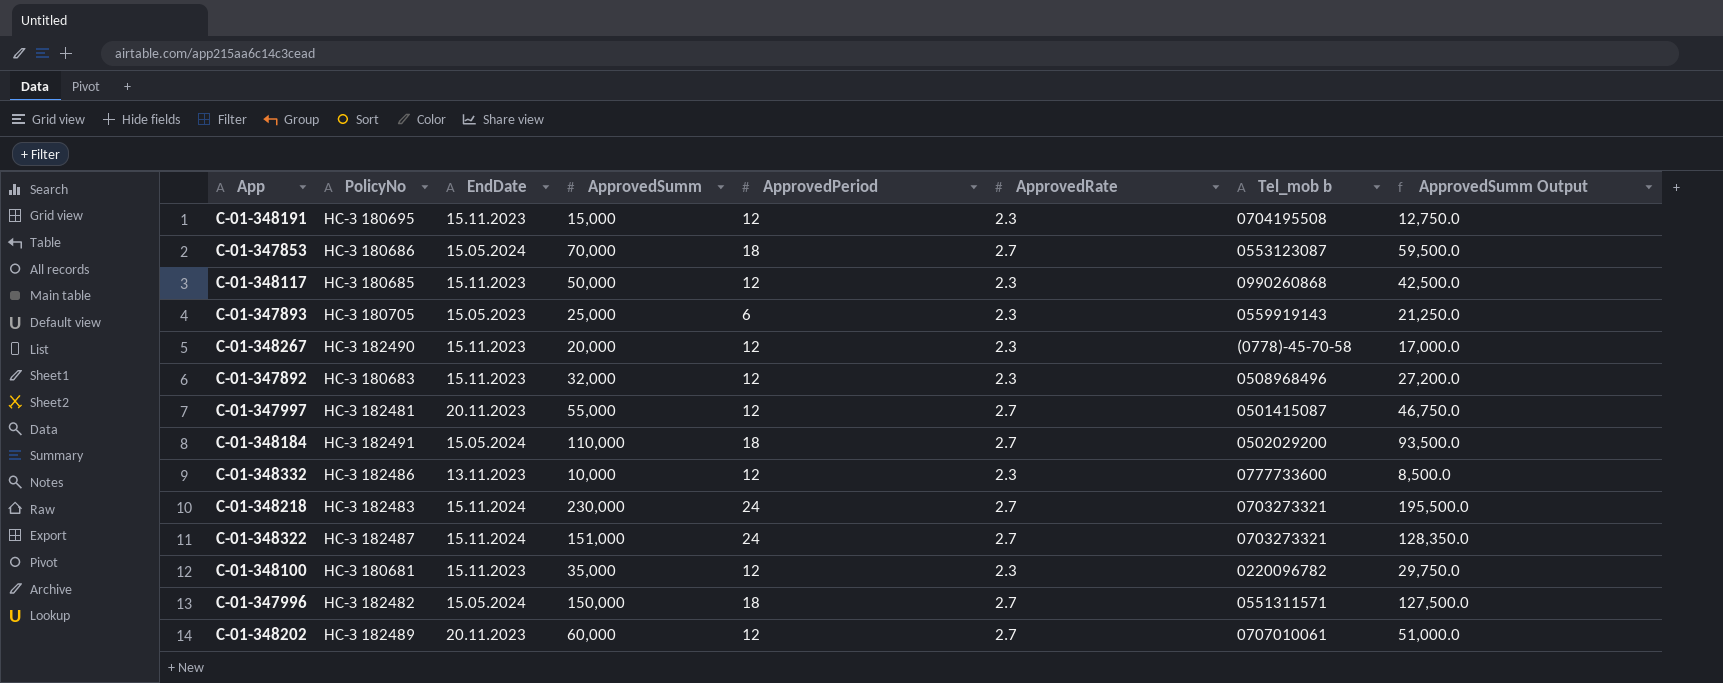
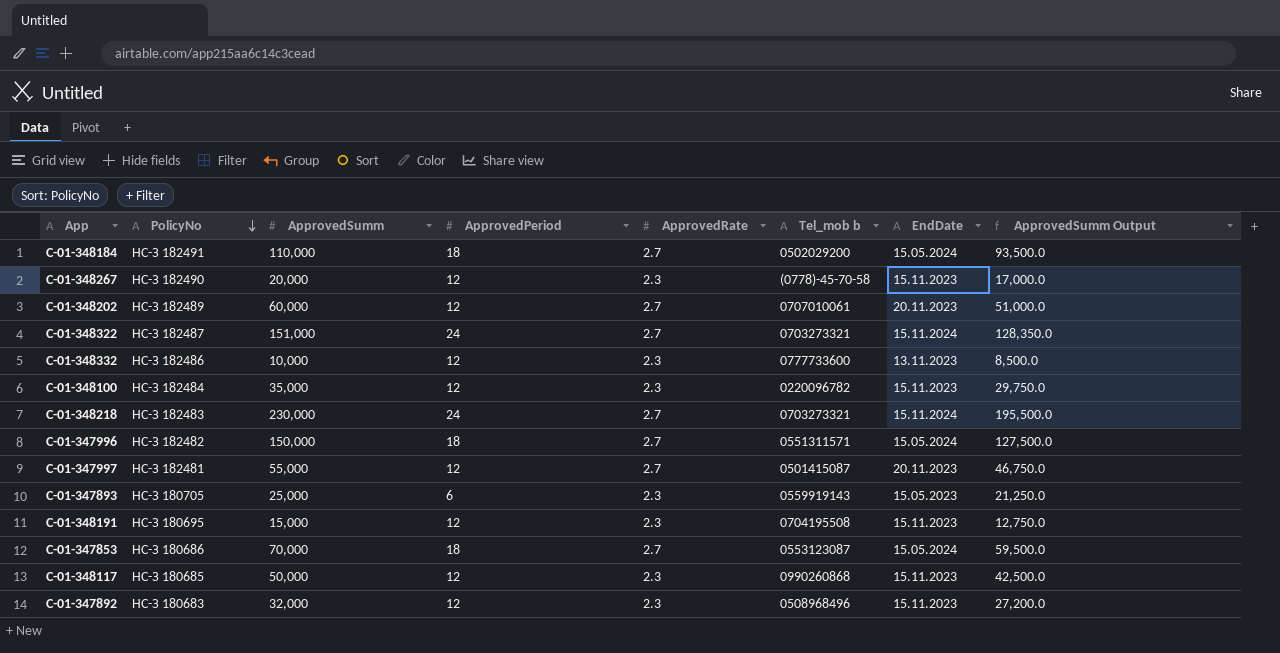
row order: none -> PolicyNo descending
column EndDate | position: 3 -> 7
C-01-348100 | PolicyNo: НС-З 180681 -> НС-З 182484

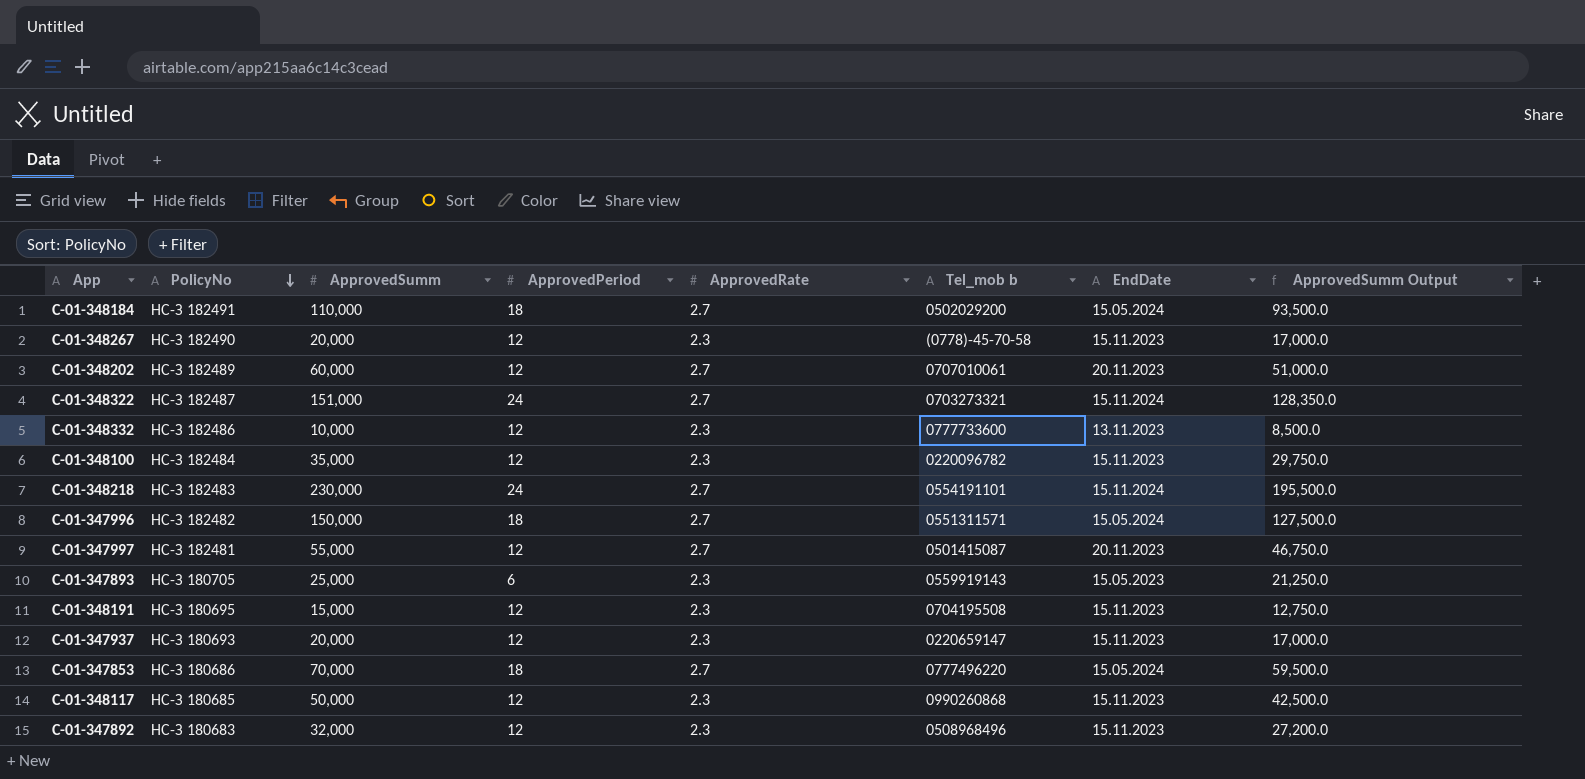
C-01-348218 | Tel_mob b: 0703273321 -> 0554191101
row C-01-347937: none -> НС-З 180693 | 20,000 | 12 | 2.3 | 0220659147 | 15.11.2023 | 17,000.0
C-01-347853 | Tel_mob b: 0553123087 -> 0777496220

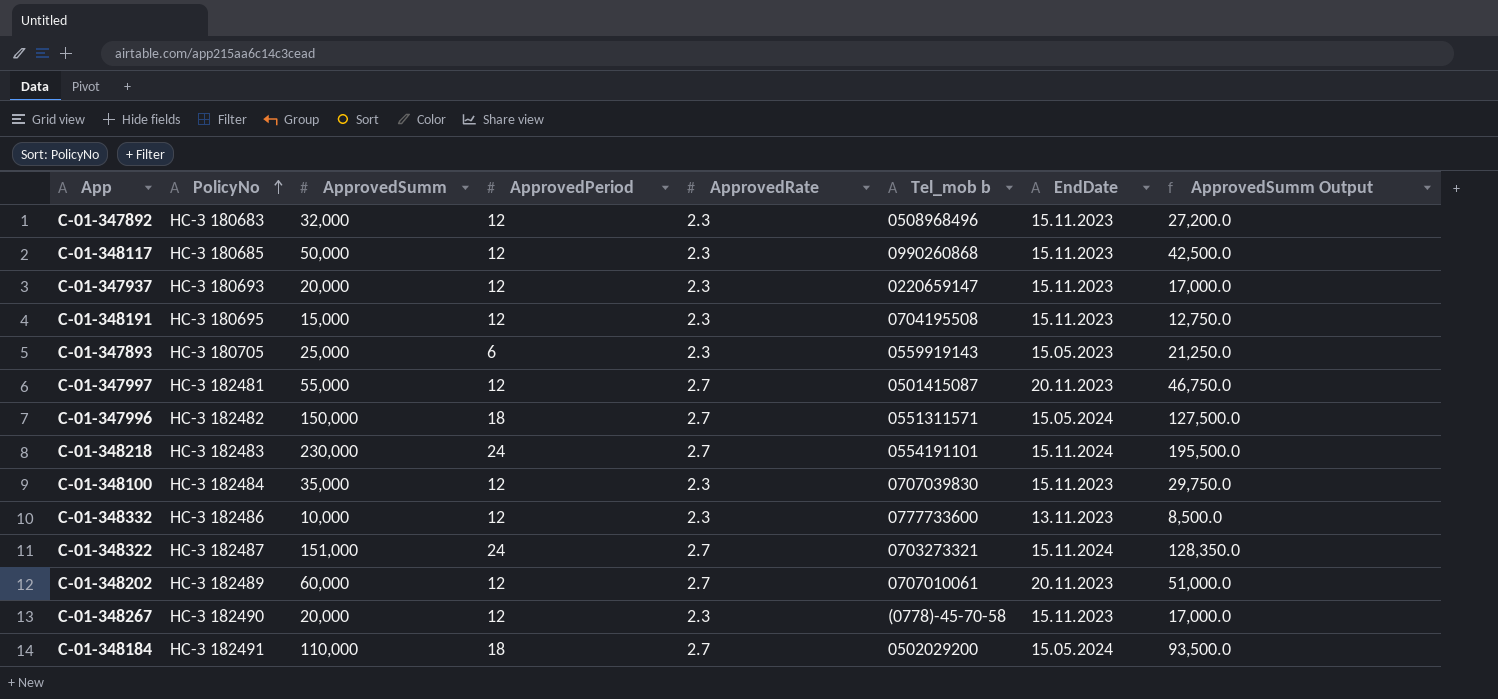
row order: PolicyNo descending -> PolicyNo ascending
row C-01-347853: НС-З 180686 | 70,000 | 18 | 2.7 | 0777496220 | 15.05.2024 | 59,500.0 -> none
C-01-348100 | Tel_mob b: 0220096782 -> 0707039830

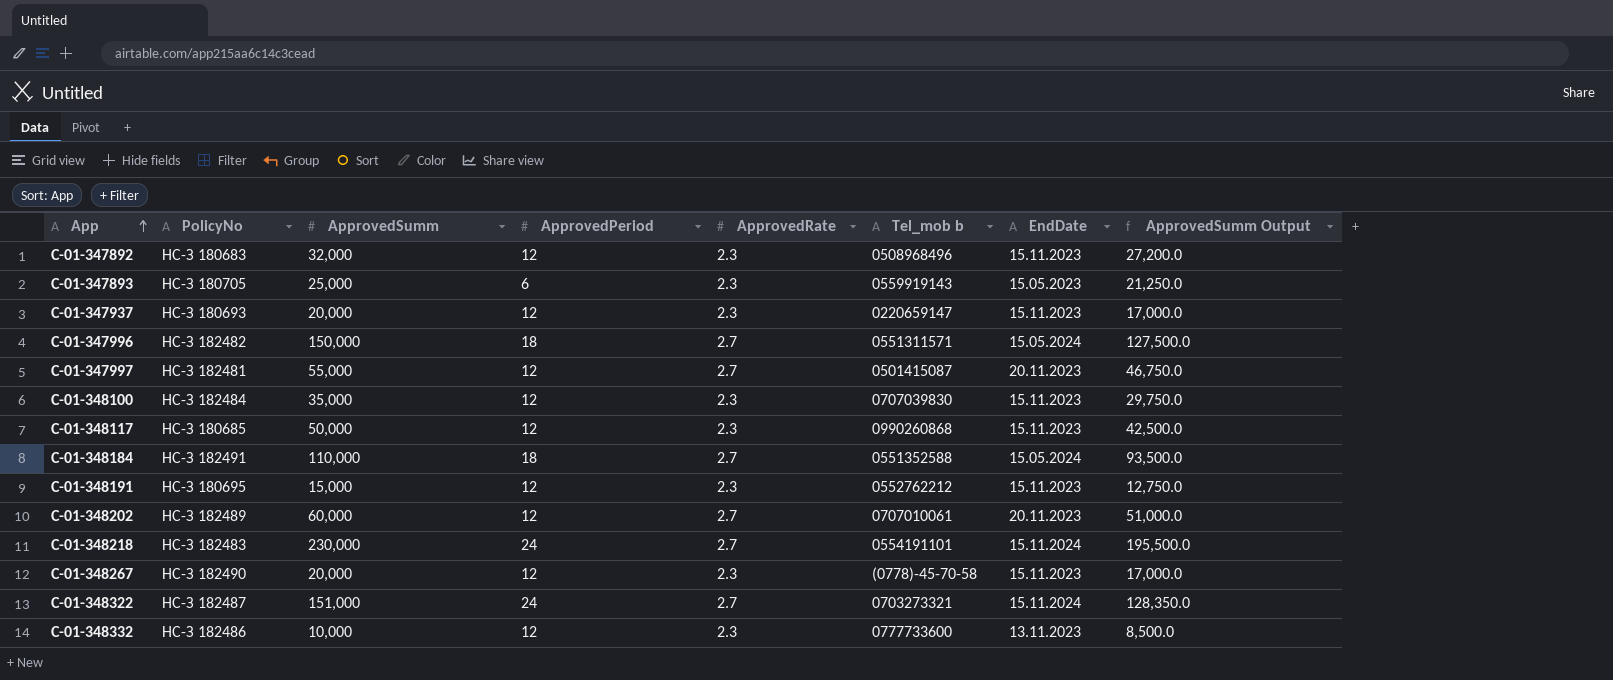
row order: PolicyNo ascending -> App ascending
C-01-348184 | Tel_mob b: 0502029200 -> 0551352588
C-01-348191 | Tel_mob b: 0704195508 -> 0552762212

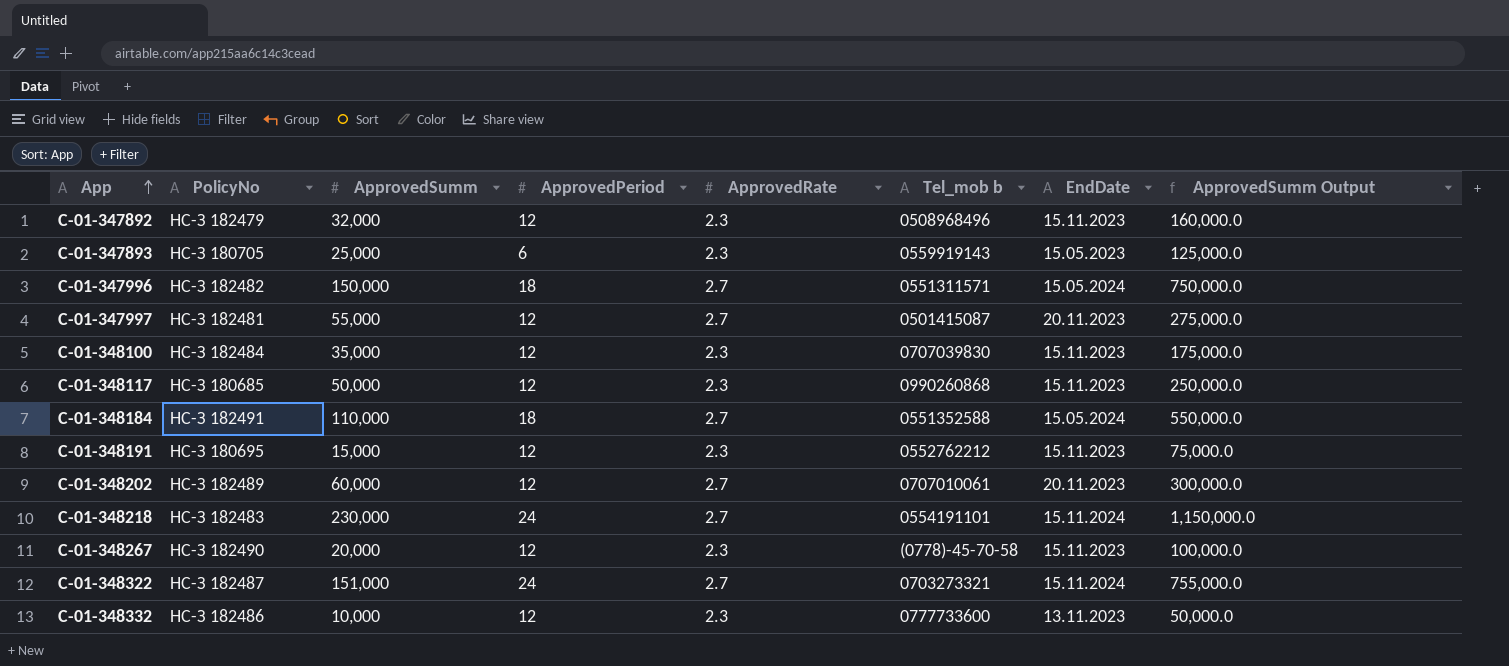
column ApprovedSumm Output | formula: [ApprovedSumm] * 0.85 -> [ApprovedSumm] * 5
row C-01-347937: НС-З 180693 | 20,000 | 12 | 2.3 | 0220659147 | 15.11.2023 | 17,000.0 -> none
C-01-347892 | PolicyNo: НС-З 180683 -> НС-З 182479

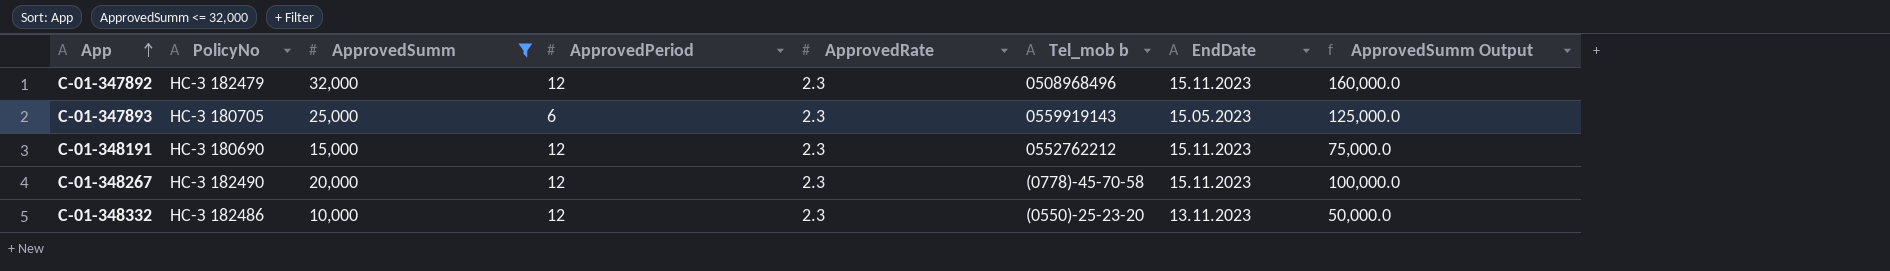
filter: none -> ApprovedSumm <= 32,000
C-01-348191 | PolicyNo: НС-З 180695 -> НС-З 180690
C-01-348332 | Tel_mob b: 0777733600 -> (0550)-25-23-20

